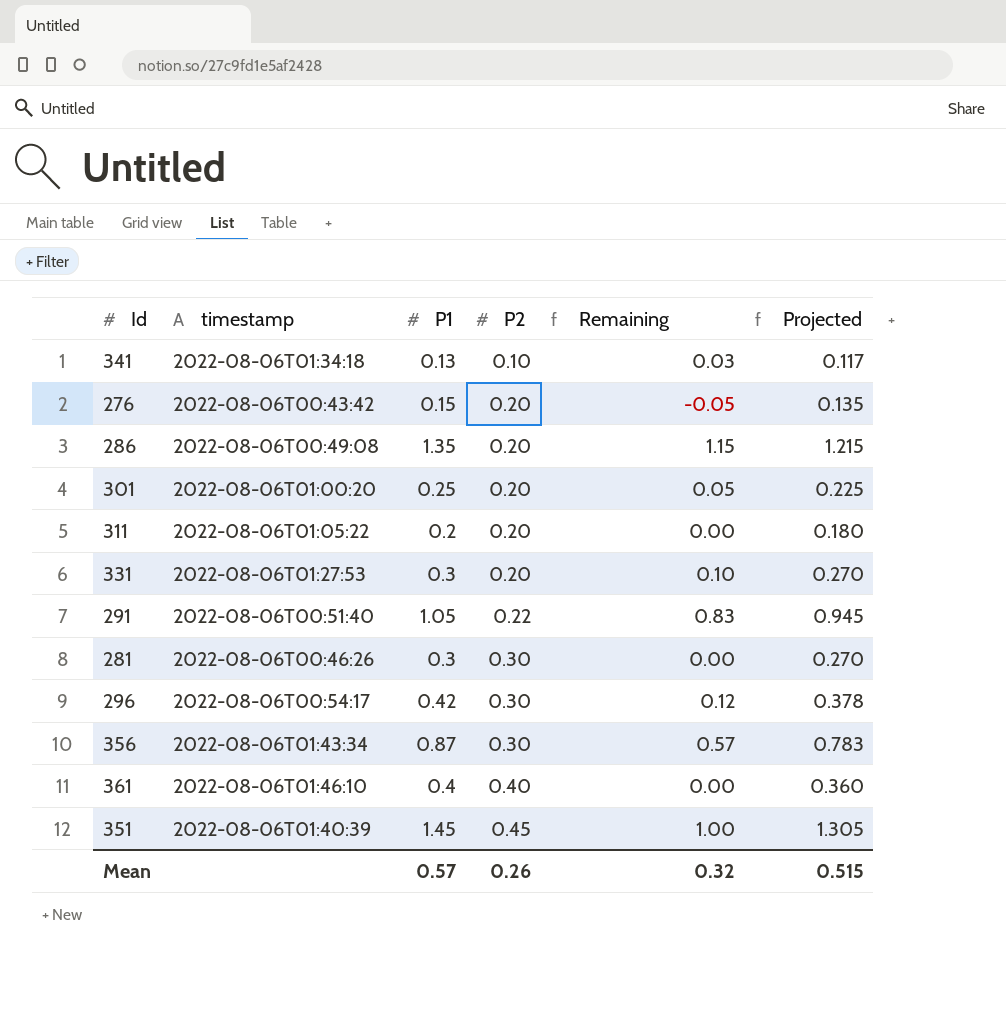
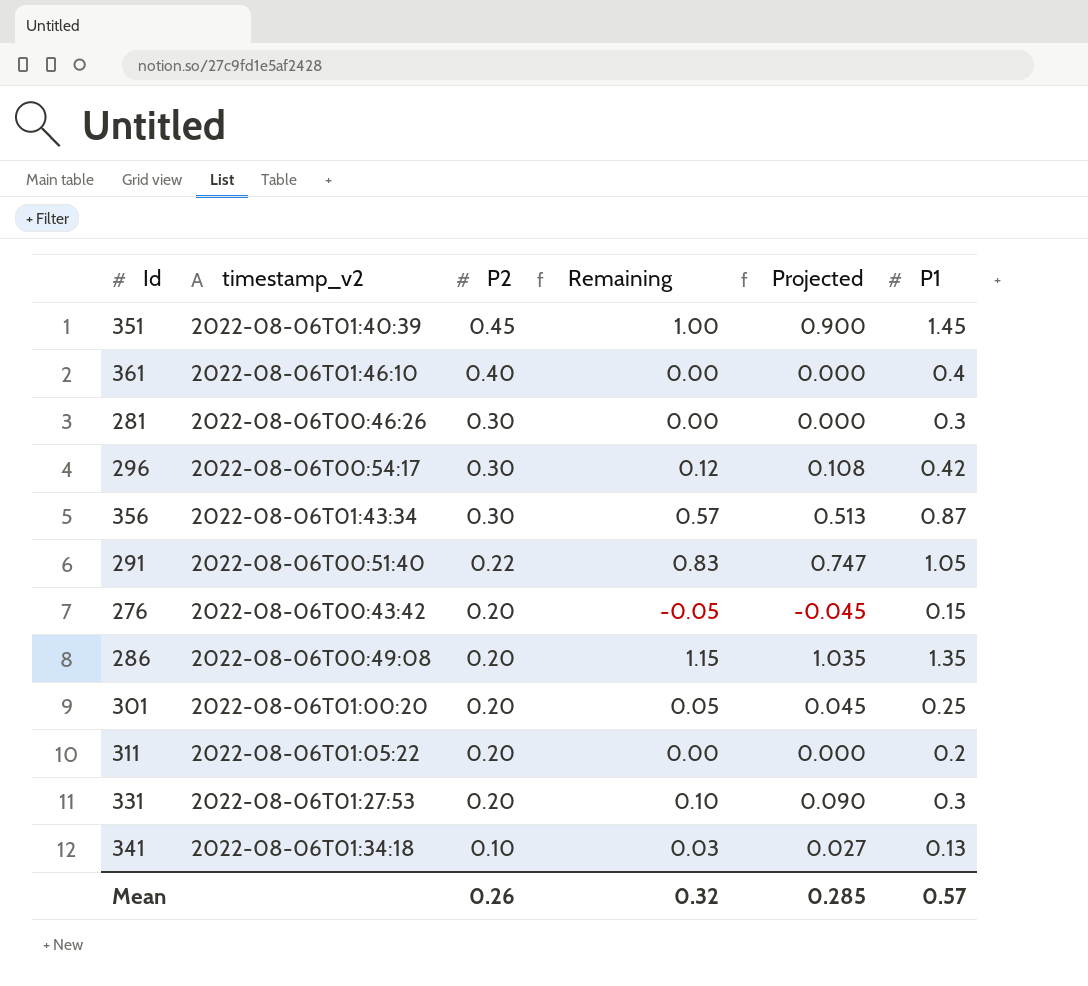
row order: P2 ascending -> P2 descending
column name: timestamp -> timestamp_v2
column Projected | formula: [P1] * 0.9 -> [Remaining] * 0.9
column P1 | position: 3 -> 6
Mean | Projected: 0.515 -> 0.285

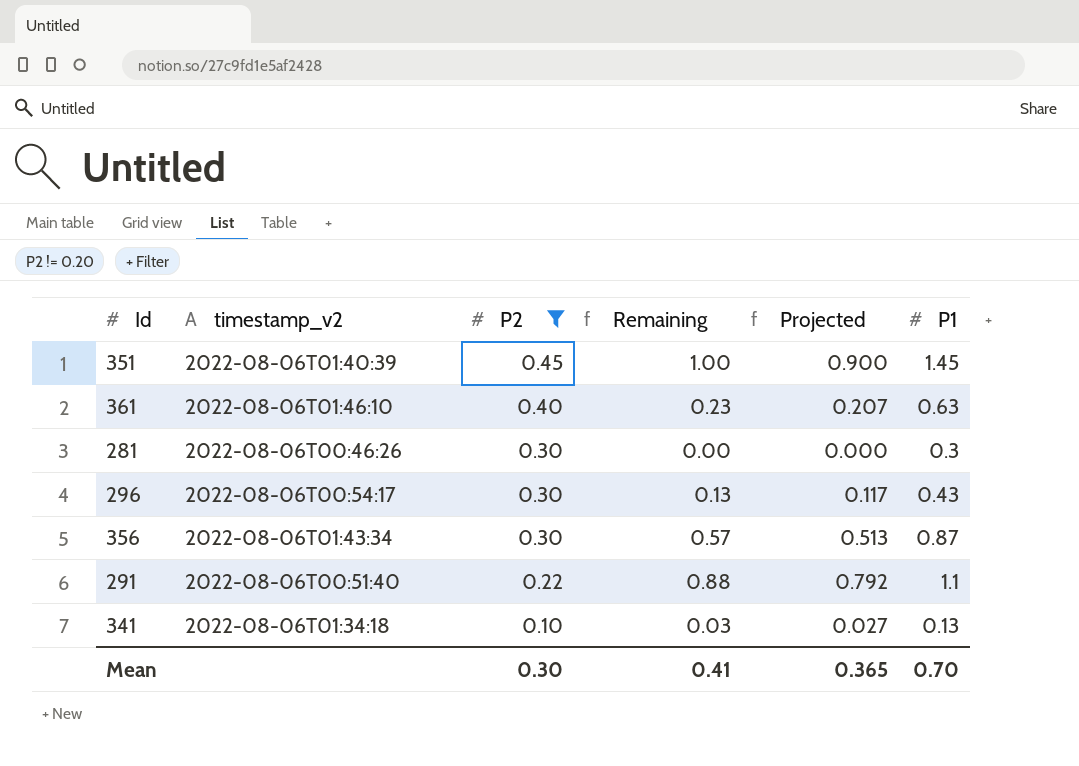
filter: none -> P2 != 0.20
361 | Remaining: 0.00 -> 0.23
361 | Projected: 0.000 -> 0.207
361 | P1: 0.4 -> 0.63
296 | Remaining: 0.12 -> 0.13
296 | Projected: 0.108 -> 0.117
296 | P1: 0.42 -> 0.43
291 | Remaining: 0.83 -> 0.88
291 | Projected: 0.747 -> 0.792
291 | P1: 1.05 -> 1.1
Mean | P2: 0.26 -> 0.30
Mean | Remaining: 0.32 -> 0.41
Mean | Projected: 0.285 -> 0.365
Mean | P1: 0.57 -> 0.70

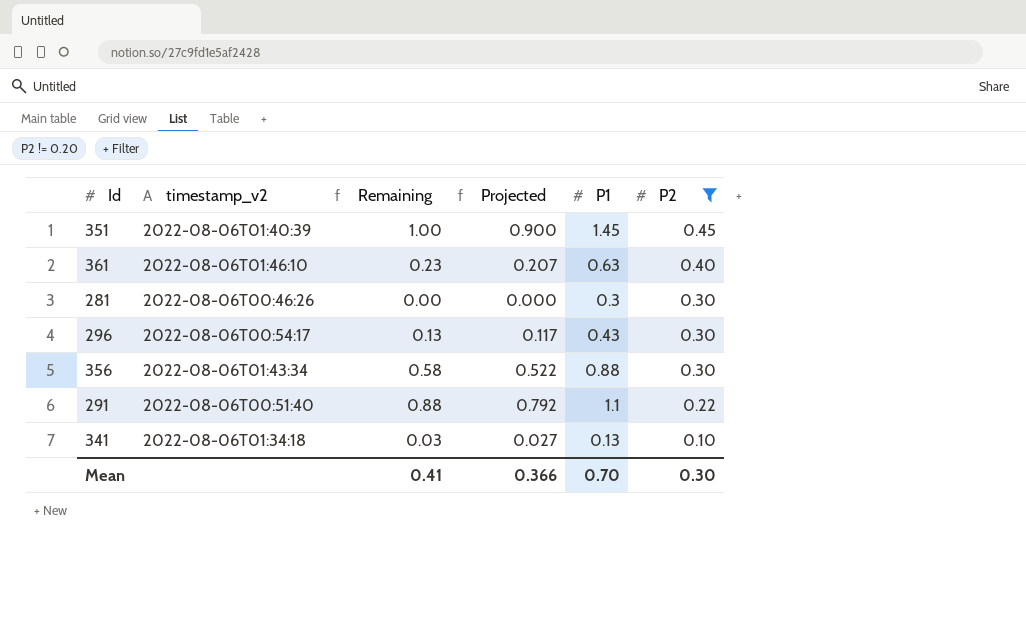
column P2 | position: 3 -> 6
356 | Remaining: 0.57 -> 0.58
356 | Projected: 0.513 -> 0.522
356 | P1: 0.87 -> 0.88
Mean | Projected: 0.365 -> 0.366

